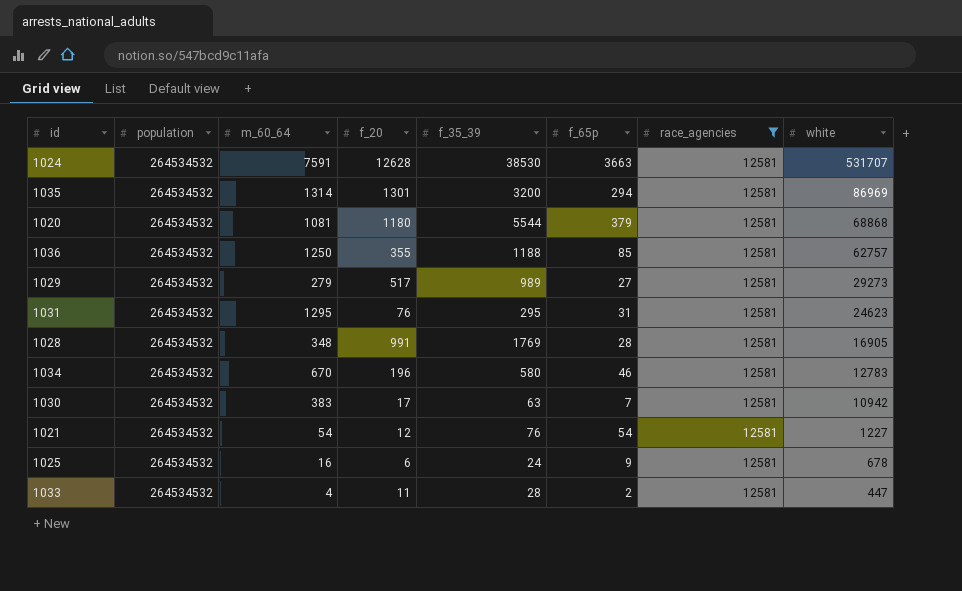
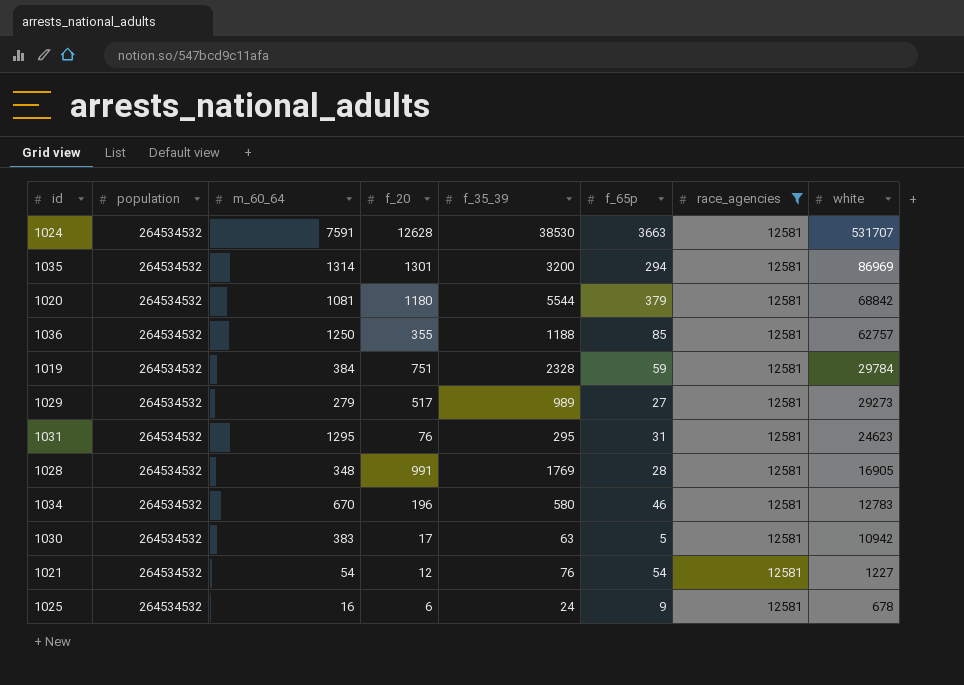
row 1033: 264534532 | 4 | 11 | 28 | 2 | 12581 | 447 -> none
1020 | white: 68868 -> 68842
row 1019: none -> 264534532 | 384 | 751 | 2328 | 59 | 12581 | 29784
1030 | f_65p: 7 -> 5

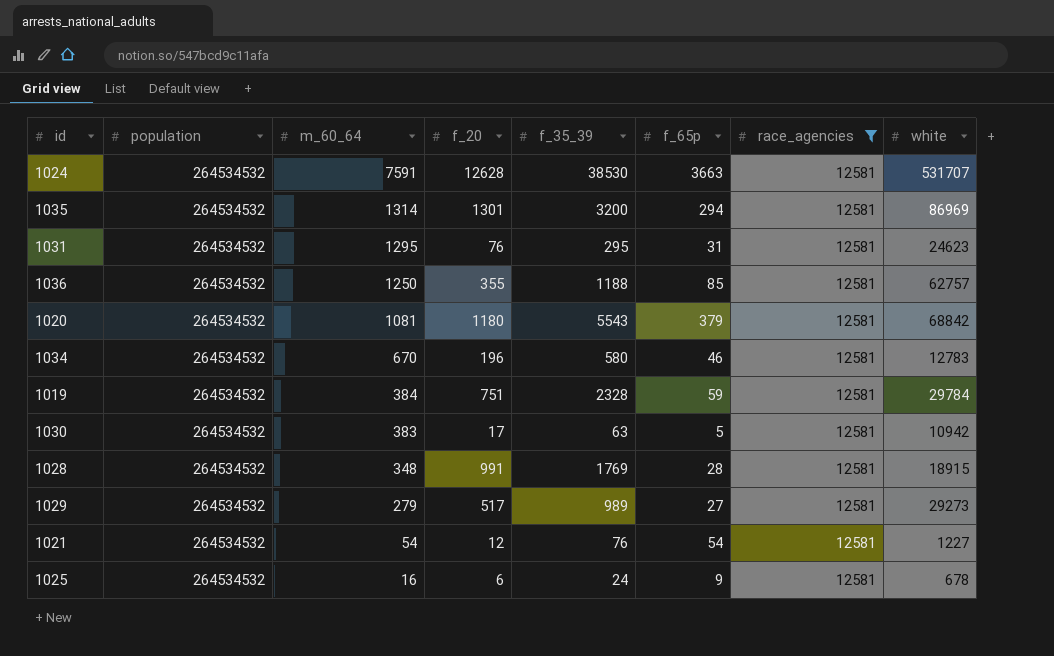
row order: white descending -> m_60_64 descending
1020 | f_35_39: 5544 -> 5543
1028 | white: 16905 -> 18915

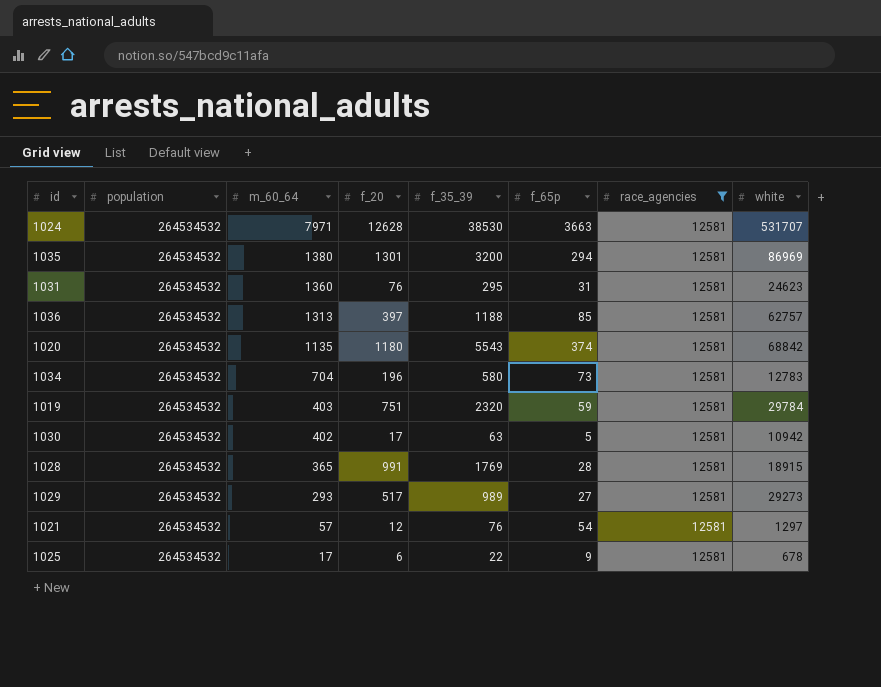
1024 | m_60_64: 7591 -> 7971
1035 | m_60_64: 1314 -> 1380
1031 | m_60_64: 1295 -> 1360
1036 | m_60_64: 1250 -> 1313
1036 | f_20: 355 -> 397
1020 | m_60_64: 1081 -> 1135
1020 | f_65p: 379 -> 374
1034 | m_60_64: 670 -> 704
1034 | f_65p: 46 -> 73
1019 | m_60_64: 384 -> 403
1019 | f_35_39: 2328 -> 2320
1030 | m_60_64: 383 -> 402
1028 | m_60_64: 348 -> 365
1029 | m_60_64: 279 -> 293
1021 | m_60_64: 54 -> 57
1021 | white: 1227 -> 1297
1025 | m_60_64: 16 -> 17
1025 | f_35_39: 24 -> 22

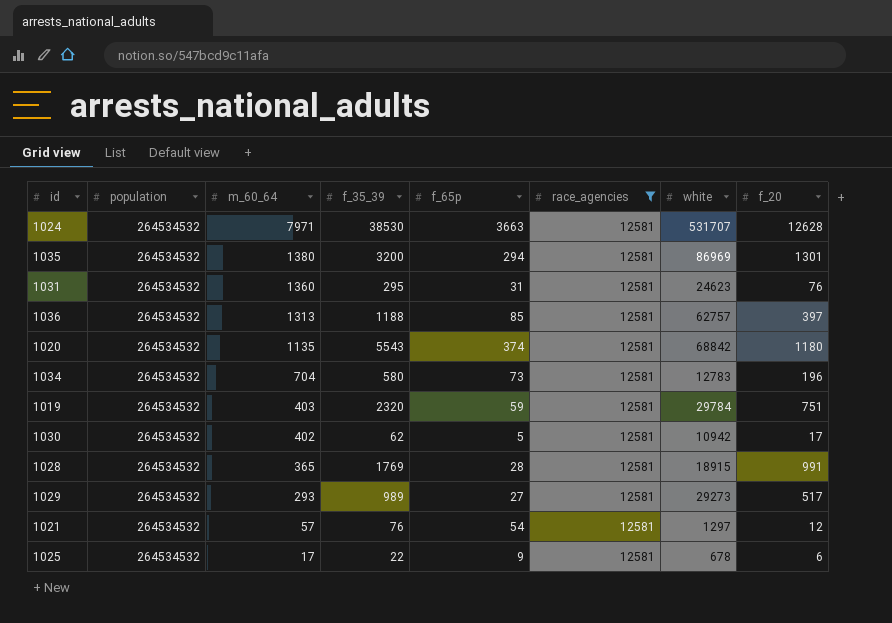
column f_20 | position: 4 -> 8
1030 | f_35_39: 63 -> 62

